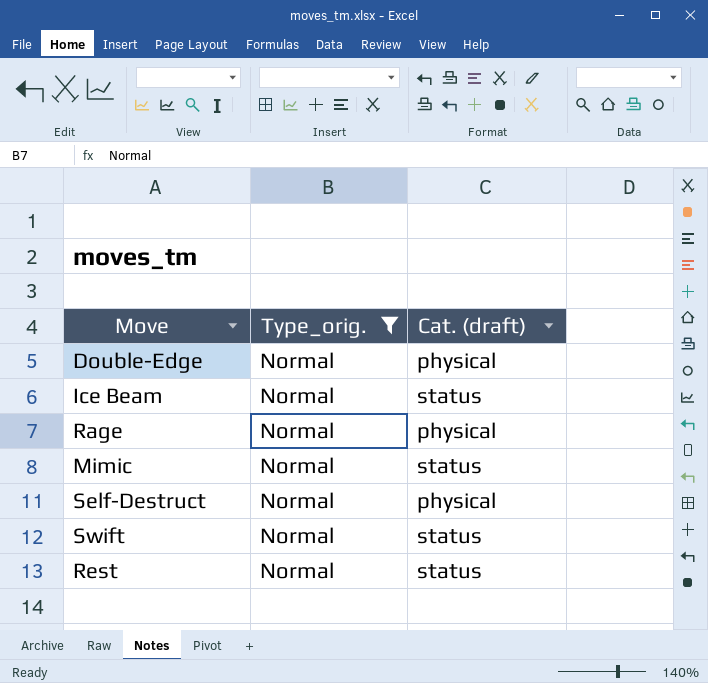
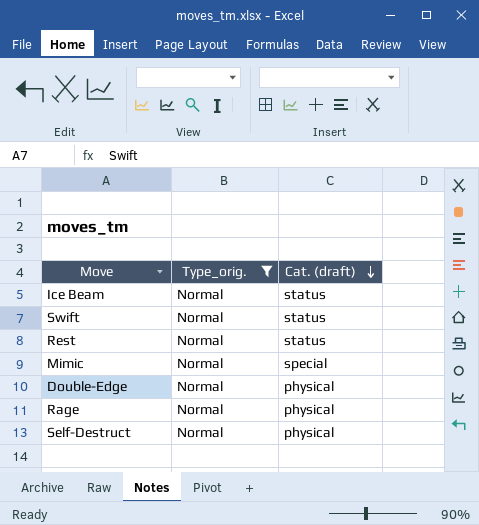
row order: none -> Cat. (draft) descending
Mimic | Cat. (draft): status -> special

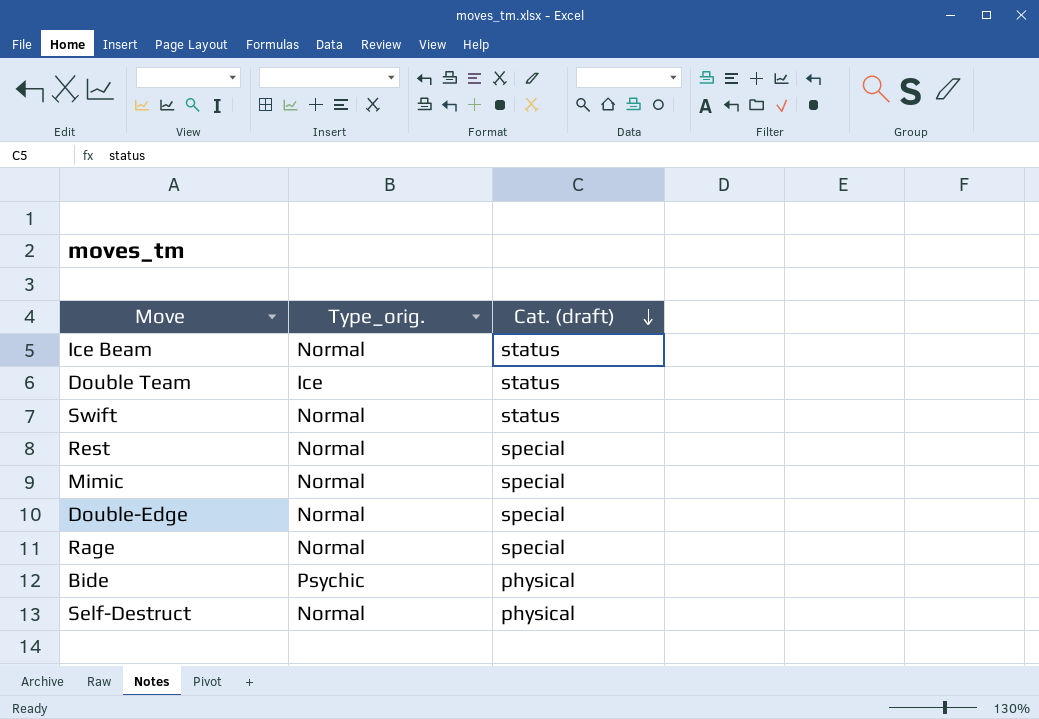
filter: Type_orig. = Normal -> none
Rest | Cat. (draft): status -> special
Double-Edge | Cat. (draft): physical -> special
Rage | Cat. (draft): physical -> special

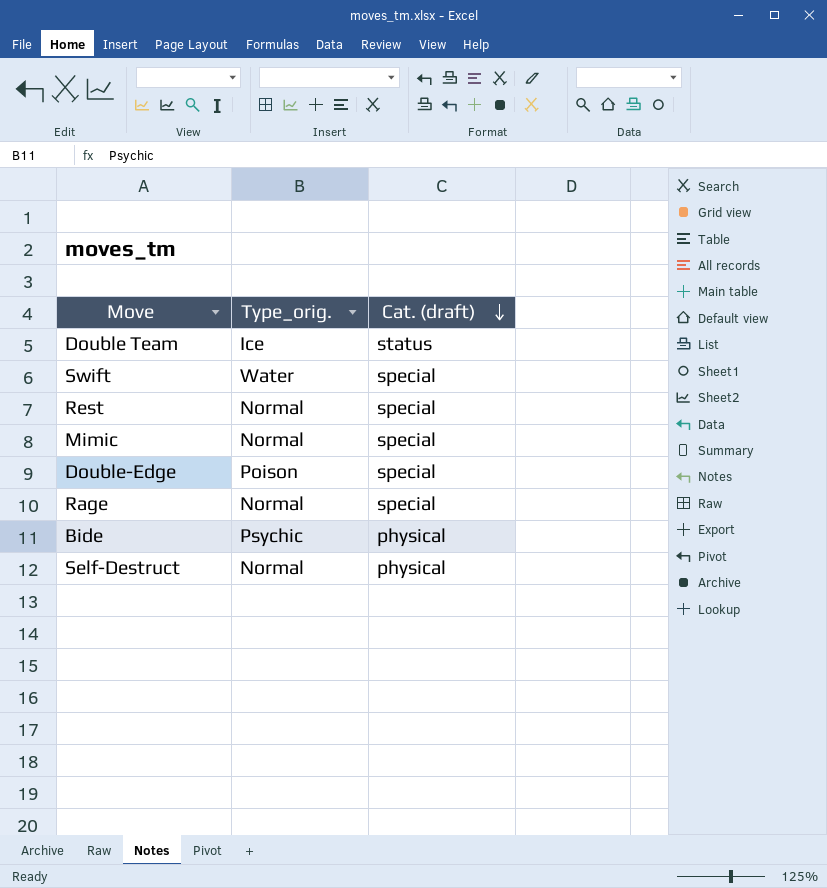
row Ice Beam: Normal | status -> none
Swift | Type_orig.: Normal -> Water
Swift | Cat. (draft): status -> special
Double-Edge | Type_orig.: Normal -> Poison

